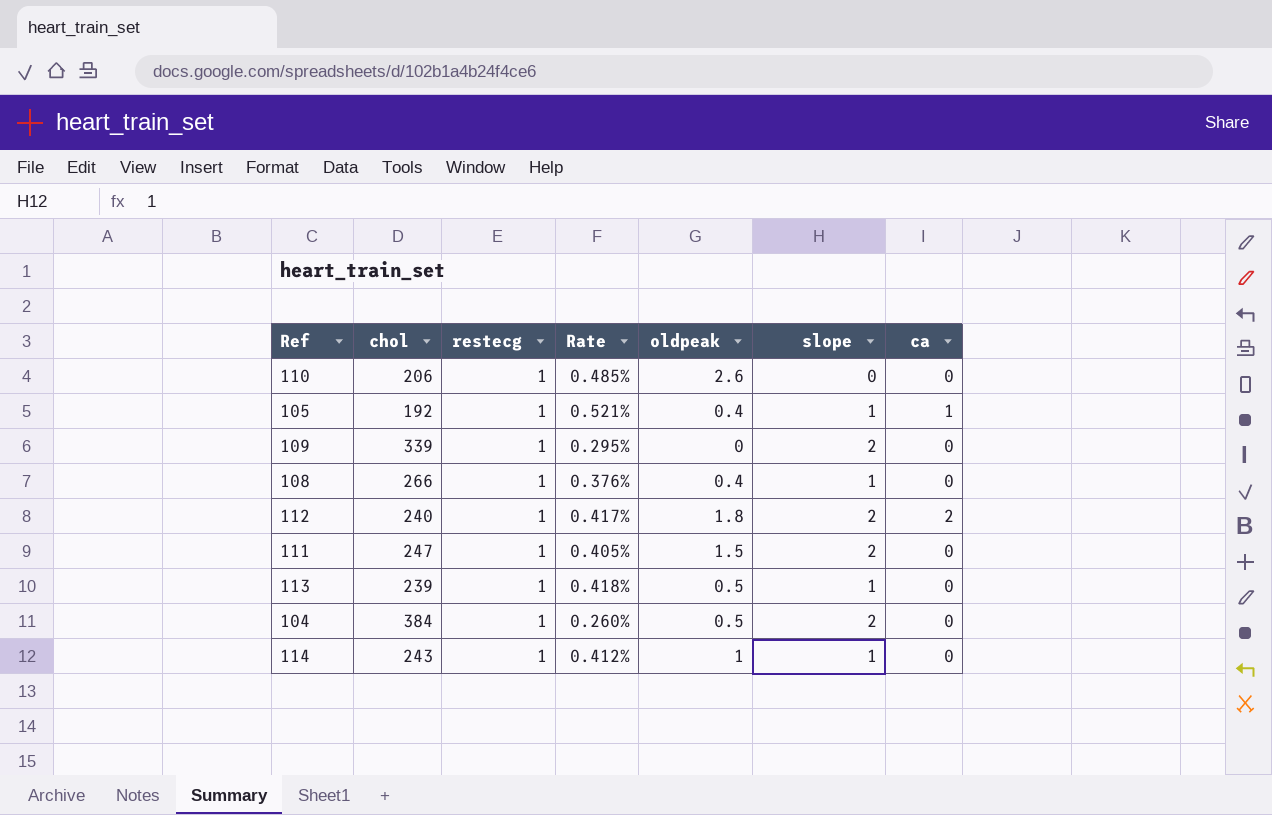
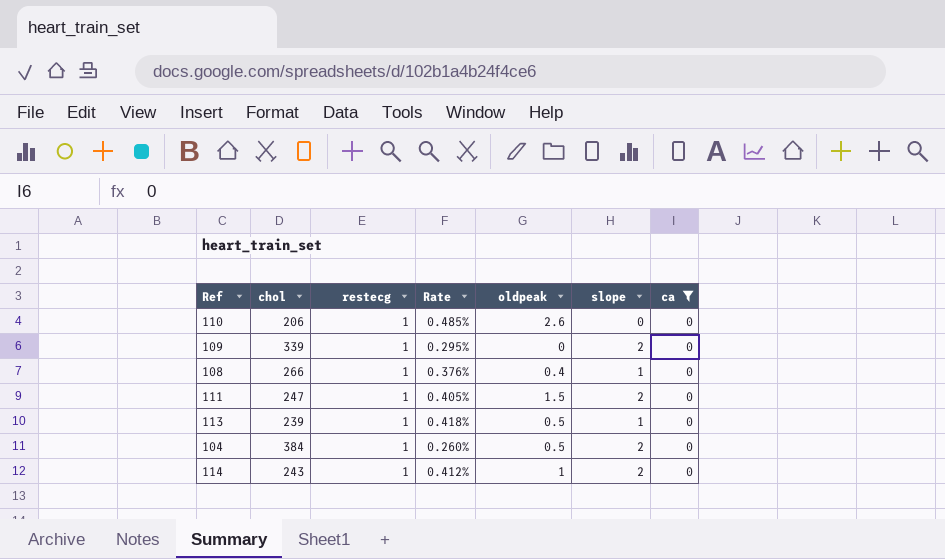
filter: none -> ca = 0
114 | slope: 1 -> 2

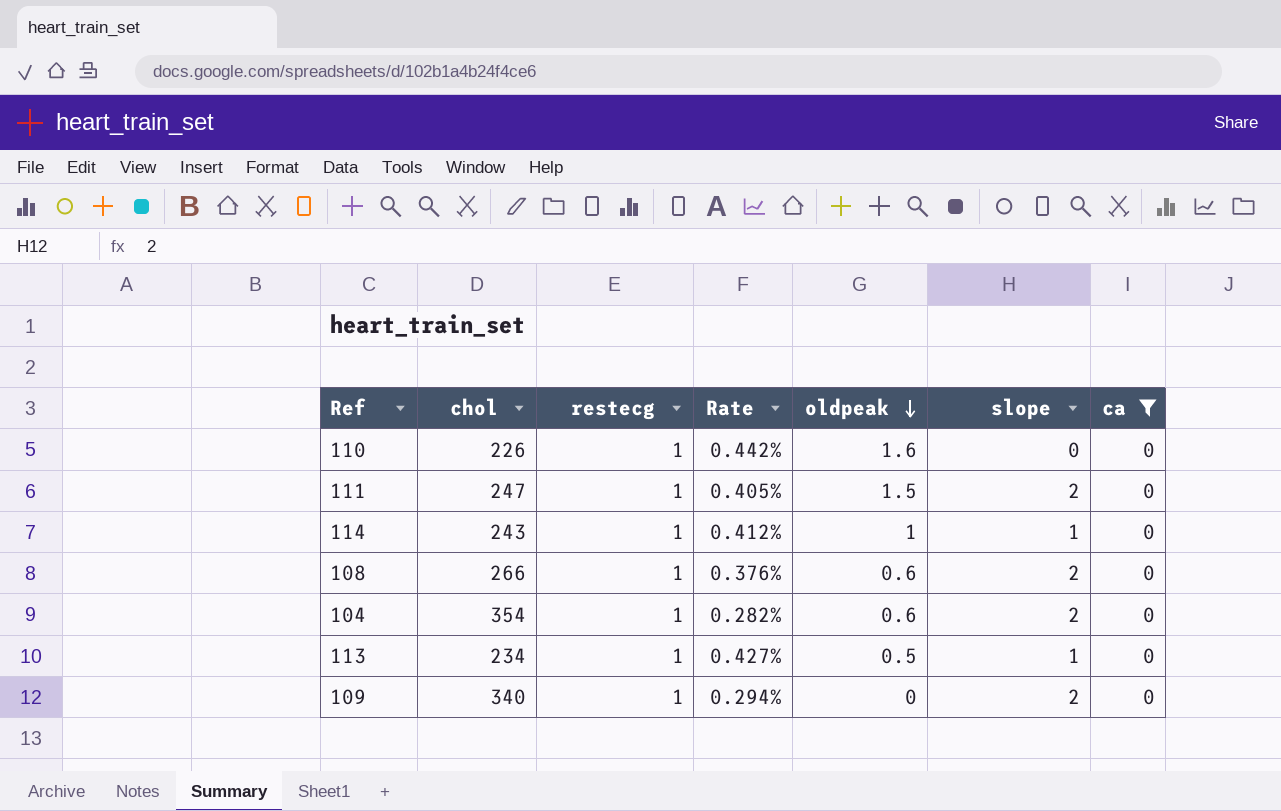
row order: none -> oldpeak descending
110 | chol: 206 -> 226
110 | Rate: 0.485% -> 0.442%
110 | oldpeak: 2.6 -> 1.6
114 | slope: 2 -> 1
108 | oldpeak: 0.4 -> 0.6
108 | slope: 1 -> 2
104 | chol: 384 -> 354
104 | Rate: 0.260% -> 0.282%
104 | oldpeak: 0.5 -> 0.6
113 | chol: 239 -> 234
113 | Rate: 0.418% -> 0.427%
109 | chol: 339 -> 340
109 | Rate: 0.295% -> 0.294%

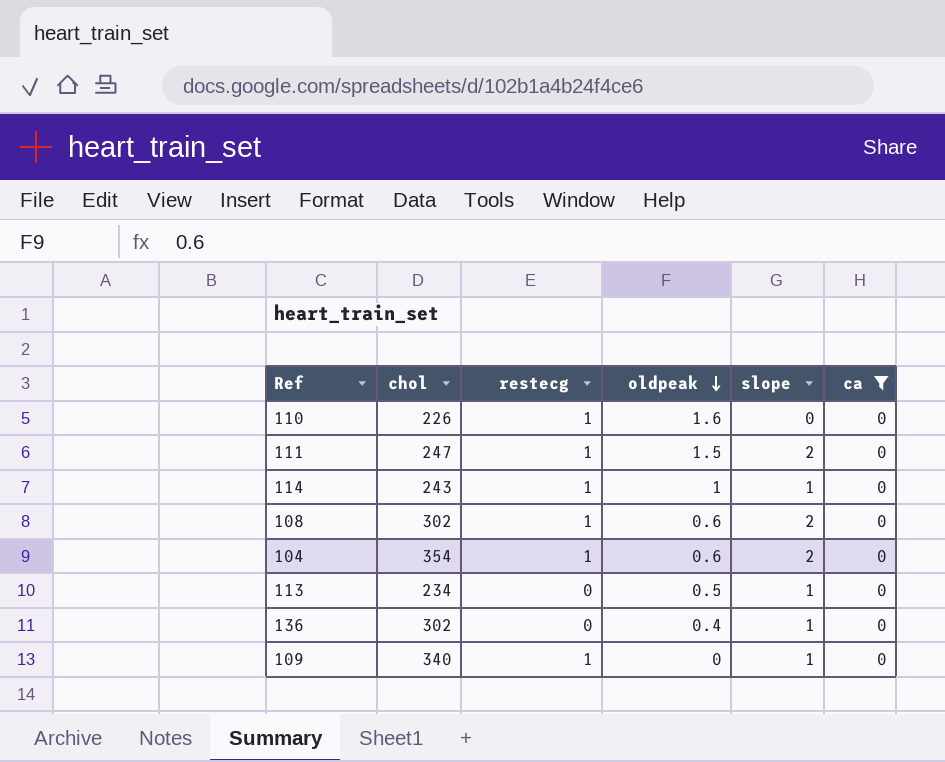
column Rate | formula: [restecg] / [chol] -> none
108 | chol: 266 -> 302
113 | restecg: 1 -> 0
row 136: none -> 302 | 0 | 0.4 | 1 | 0
109 | slope: 2 -> 1

